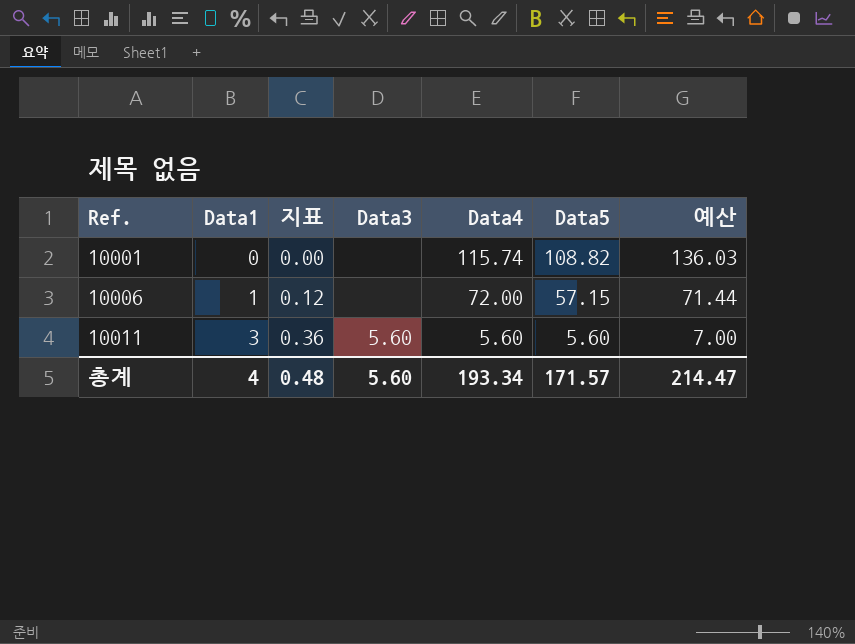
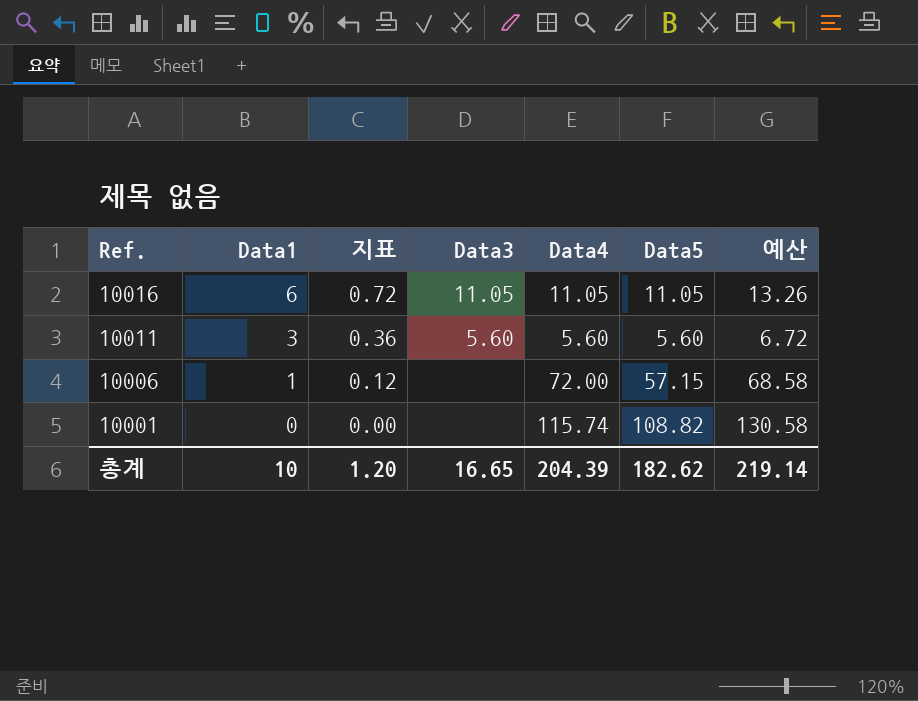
row order: Ref. ascending -> Ref. descending
column 예산 | formula: [Data5] * 1.25 -> [Data5] * 1.2
row 10016: none -> 6 | 0.72 | 11.05 | 11.05 | 11.05 | 13.26
총계 | Data1: 4 -> 10
총계 | 지표: 0.48 -> 1.20
총계 | Data3: 5.60 -> 16.65
총계 | Data4: 193.34 -> 204.39
총계 | Data5: 171.57 -> 182.62
총계 | 예산: 214.47 -> 219.14

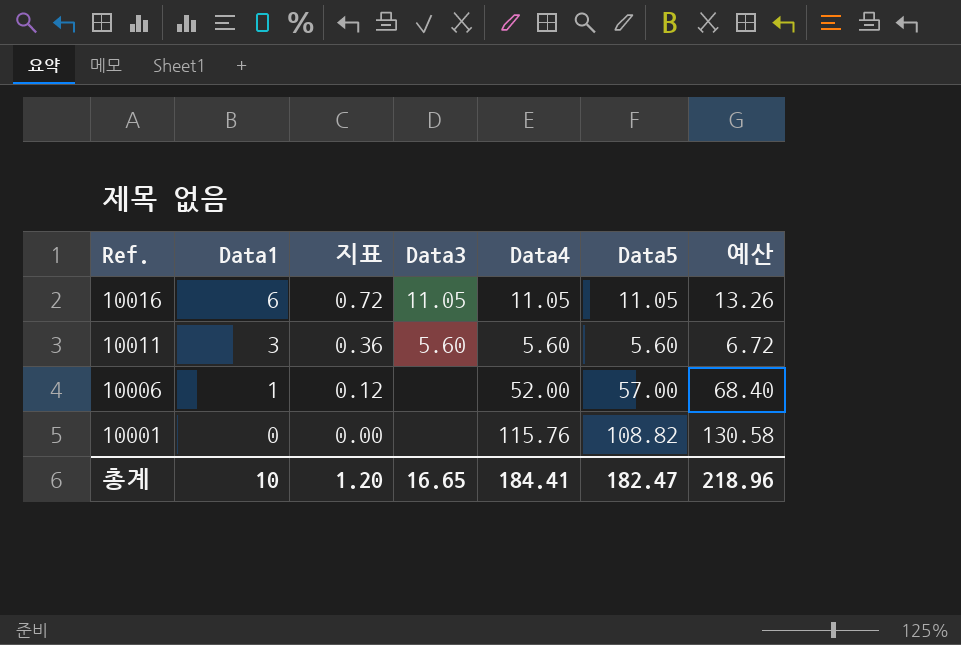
10006 | Data4: 72.00 -> 52.00
10006 | Data5: 57.15 -> 57.00
10006 | 예산: 68.58 -> 68.40
10001 | Data4: 115.74 -> 115.76
총계 | Data4: 204.39 -> 184.41
총계 | Data5: 182.62 -> 182.47
총계 | 예산: 219.14 -> 218.96

